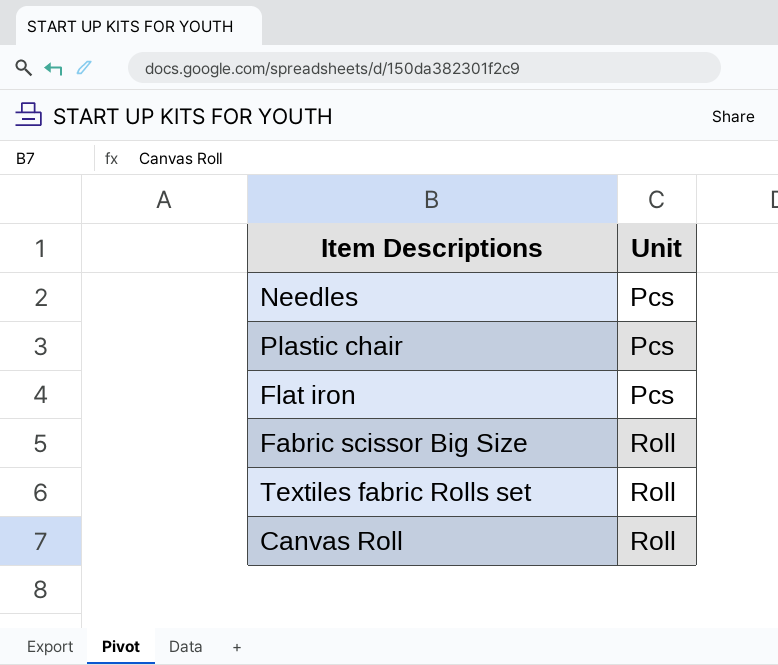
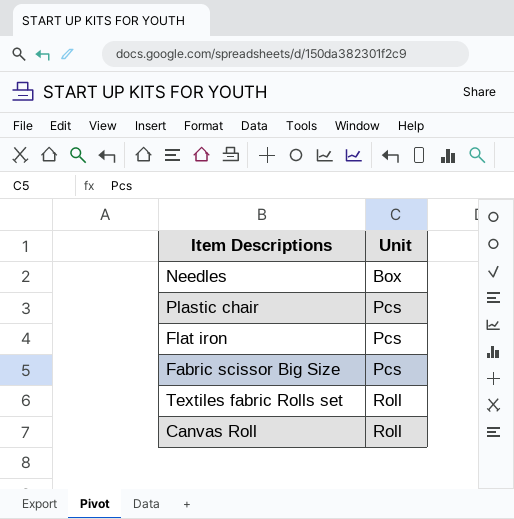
Needles | Unit: Pcs -> Box
Fabric scissor Big Size | Unit: Roll -> Pcs

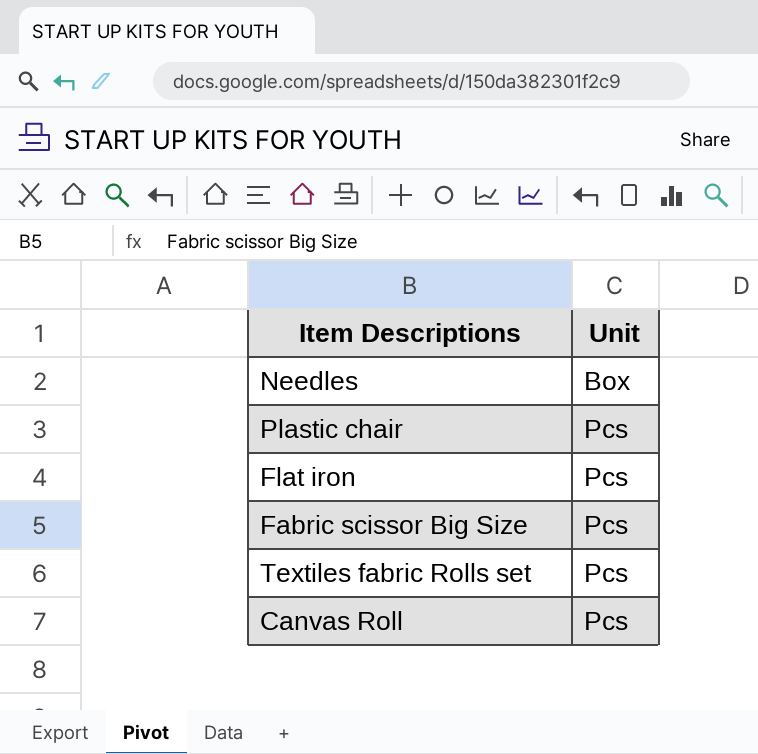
Textiles fabric Rolls set | Unit: Roll -> Pcs
Canvas Roll | Unit: Roll -> Pcs

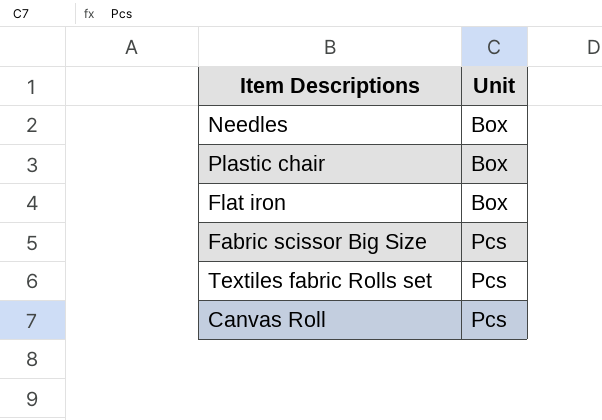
Plastic chair | Unit: Pcs -> Box
Flat iron | Unit: Pcs -> Box

